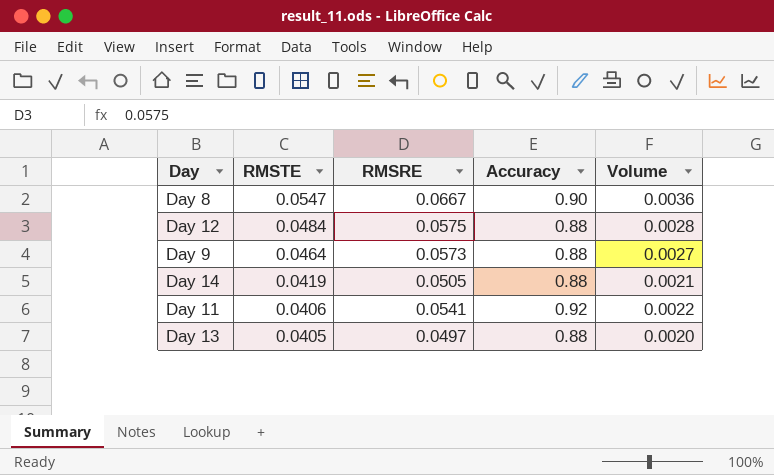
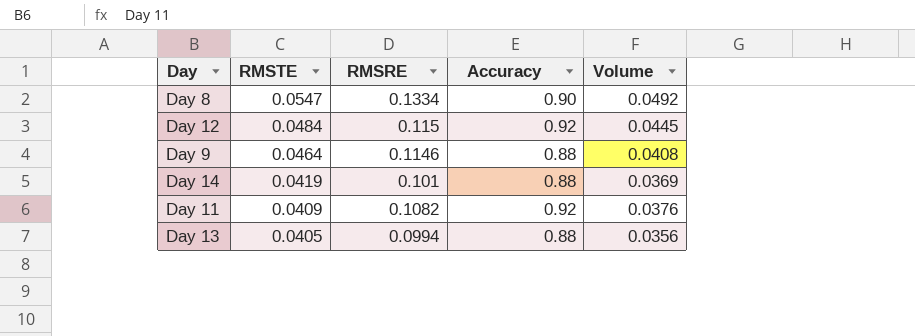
column Volume | formula: [RMSTE] * [RMSRE] -> [RMSTE] * [Accuracy]
Day 8 | RMSRE: 0.0667 -> 0.1334
Day 12 | RMSRE: 0.0575 -> 0.115
Day 12 | Accuracy: 0.88 -> 0.92
Day 9 | RMSRE: 0.0573 -> 0.1146
Day 14 | RMSRE: 0.0505 -> 0.101
Day 11 | RMSTE: 0.0406 -> 0.0409
Day 11 | RMSRE: 0.0541 -> 0.1082
Day 13 | RMSRE: 0.0497 -> 0.0994

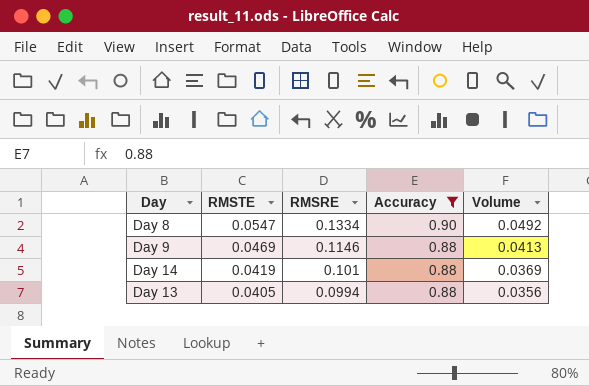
filter: none -> Accuracy != 0.92
Day 9 | RMSTE: 0.0464 -> 0.0469
Day 9 | Volume: 0.0408 -> 0.0413

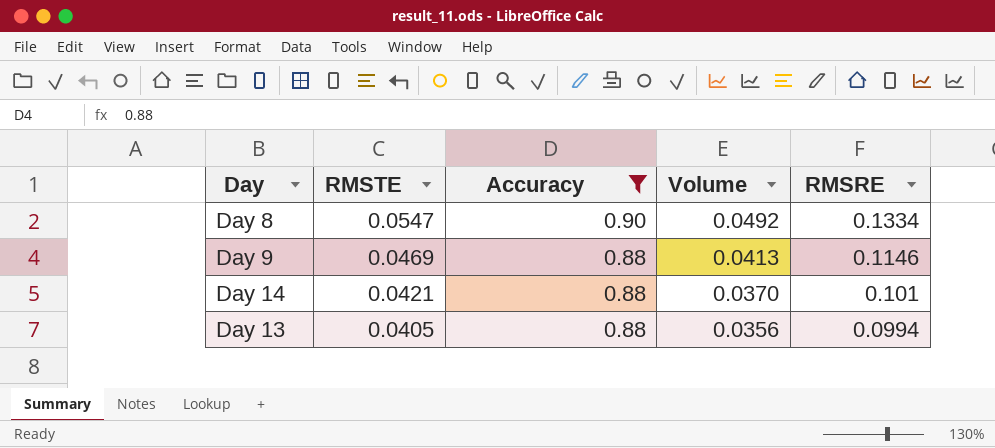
column RMSRE | position: 3 -> 5
Day 14 | RMSTE: 0.0419 -> 0.0421
Day 14 | Volume: 0.0369 -> 0.0370

